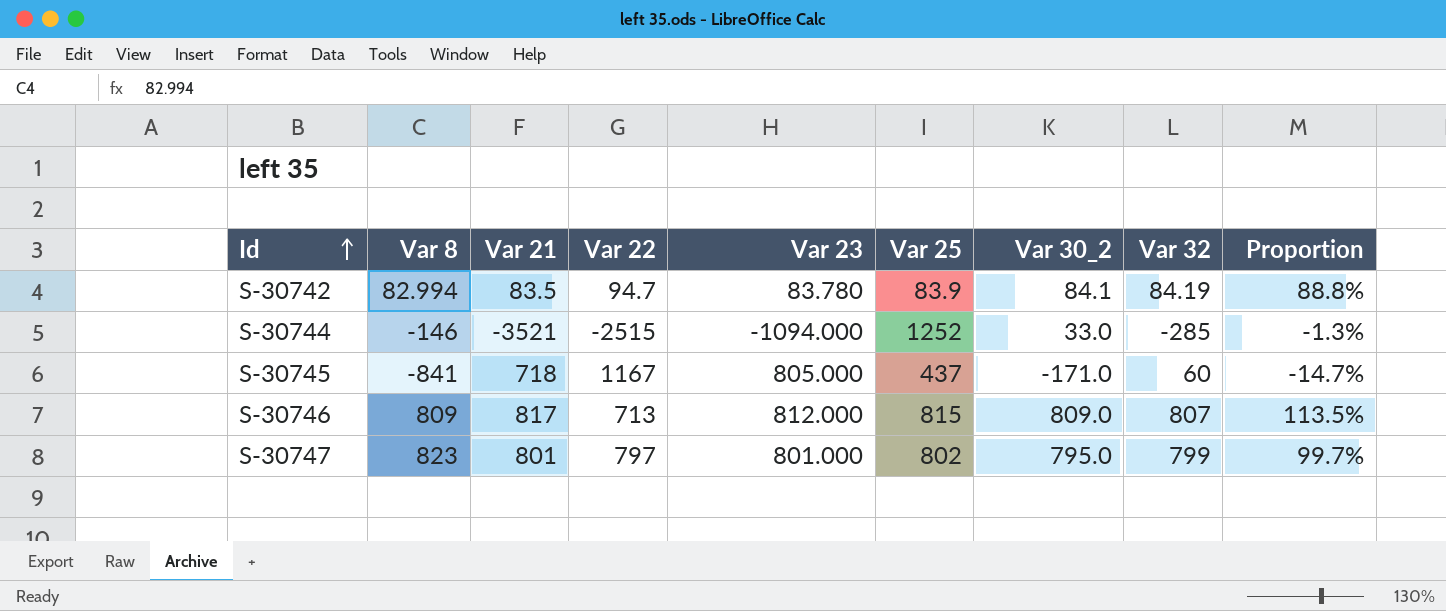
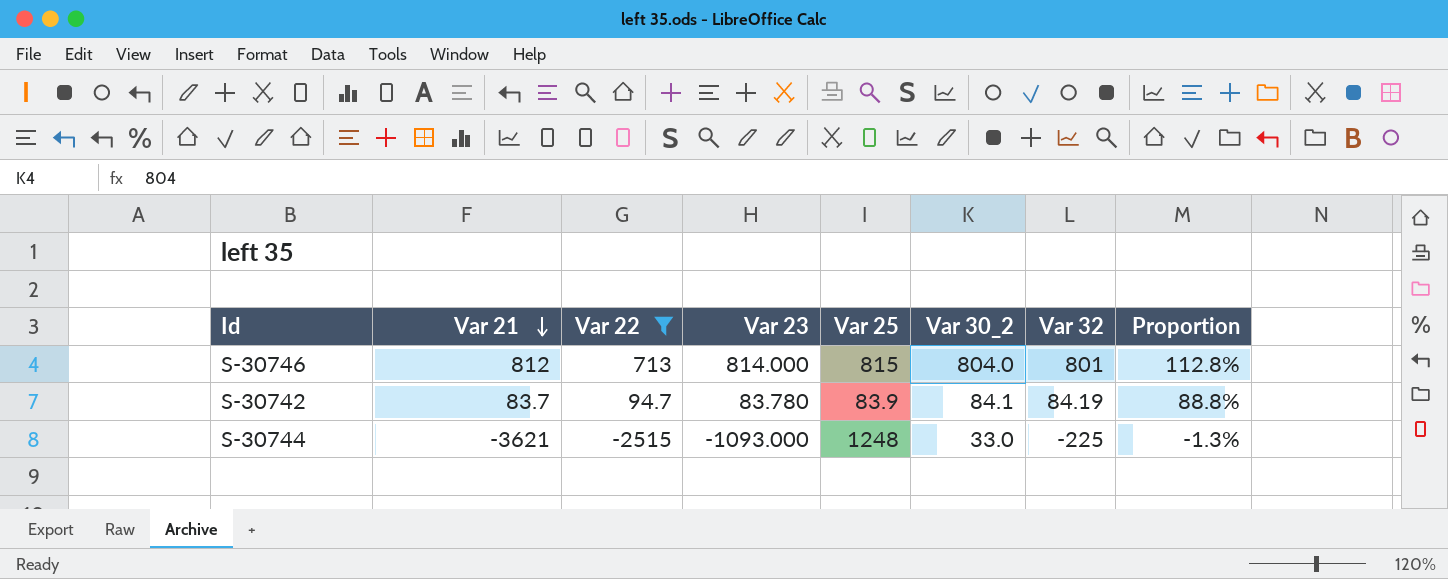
filter: none -> Var 22 <= 713
row order: Id ascending -> Var 21 descending
column Var 8 | position: 2 -> none
S-30746 | Var 21: 817 -> 812
S-30746 | Var 23: 812.000 -> 814.000
S-30746 | Var 30_2: 809.0 -> 804.0
S-30746 | Var 32: 807 -> 801
S-30746 | Proportion: 113.5% -> 112.8%
S-30742 | Var 21: 83.5 -> 83.7
S-30744 | Var 21: -3521 -> -3621
S-30744 | Var 23: -1094.000 -> -1093.000
S-30744 | Var 25: 1252 -> 1248
S-30744 | Var 32: -285 -> -225

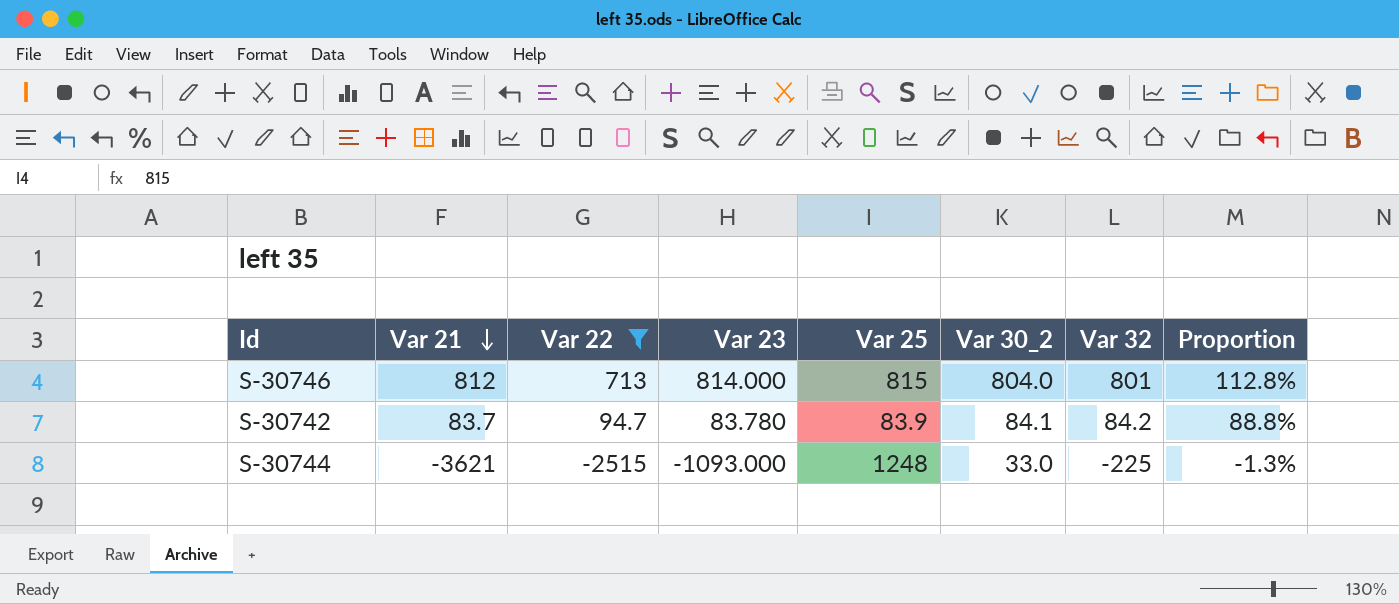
S-30742 | Var 32: 84.19 -> 84.2

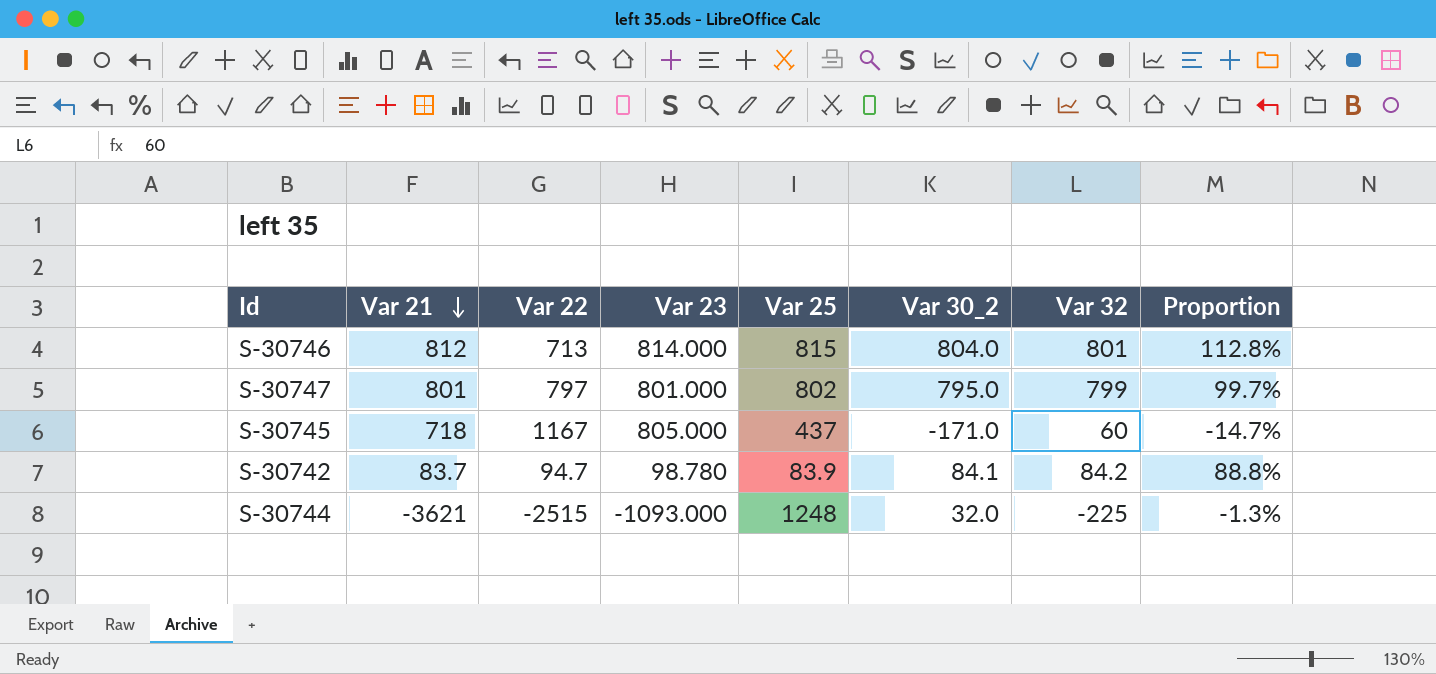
filter: Var 22 <= 713 -> none
S-30742 | Var 23: 83.780 -> 98.780
S-30744 | Var 30_2: 33.0 -> 32.0

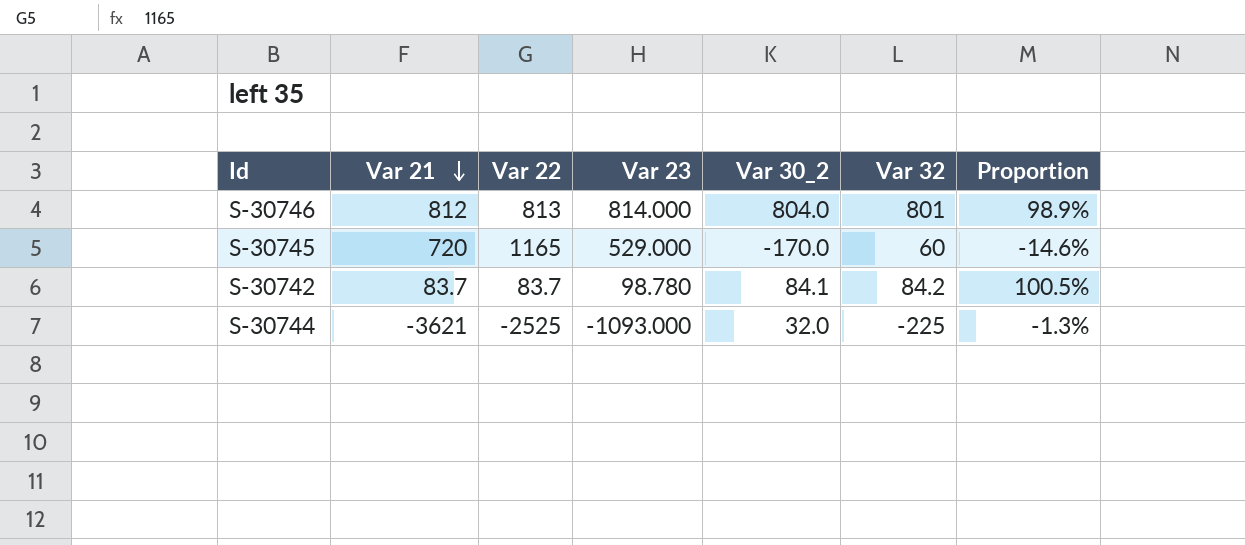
column Var 25 | position: 5 -> none
row S-30747: 801 | 797 | 801.000 | 802 | 795.0 | 799 | 99.7% -> none
S-30746 | Var 22: 713 -> 813
S-30746 | Proportion: 112.8% -> 98.9%
S-30745 | Var 21: 718 -> 720
S-30745 | Var 22: 1167 -> 1165
S-30745 | Var 23: 805.000 -> 529.000
S-30745 | Var 30_2: -171.0 -> -170.0
S-30745 | Proportion: -14.7% -> -14.6%
S-30742 | Var 22: 94.7 -> 83.7
S-30742 | Proportion: 88.8% -> 100.5%
S-30744 | Var 22: -2515 -> -2525

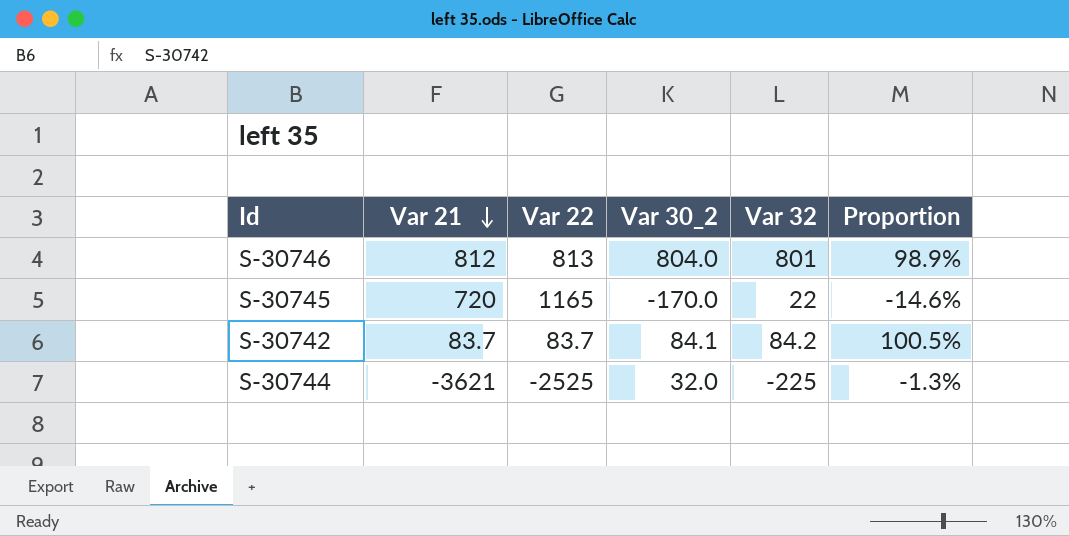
column Var 23 | position: 4 -> none
S-30745 | Var 32: 60 -> 22

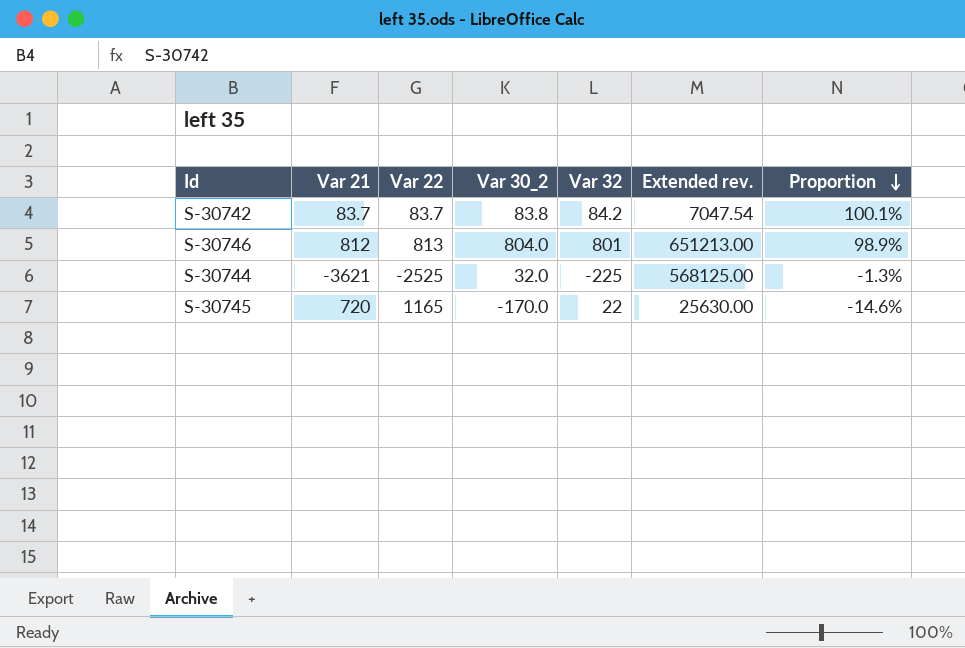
row order: Var 21 descending -> Proportion descending
column Extended rev. | formula: none -> [Var 22] * [Var 32]
S-30742 | Var 30_2: 84.1 -> 83.8
S-30742 | Proportion: 100.5% -> 100.1%

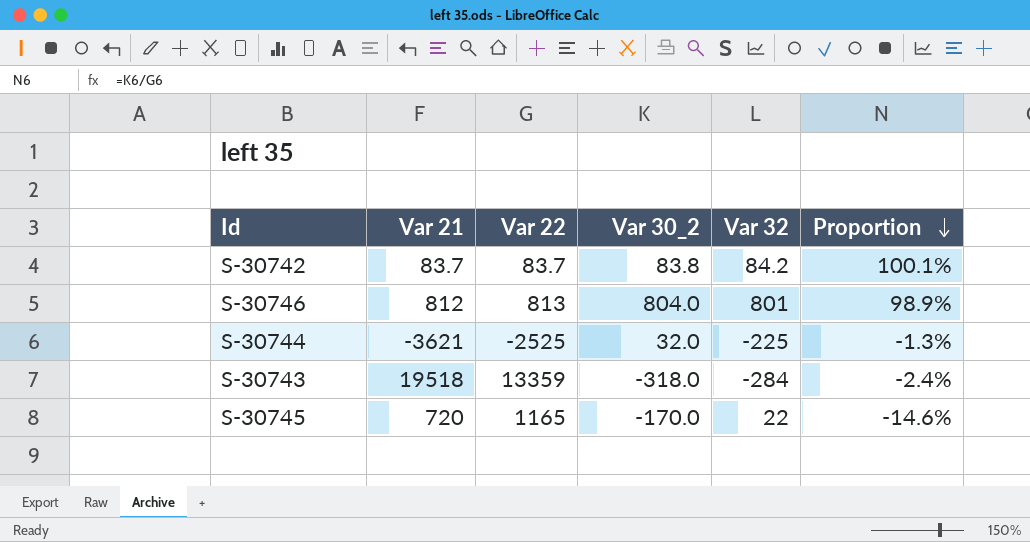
column Extended rev. | formula: [Var 22] * [Var 32] -> none
row S-30743: none -> 19518 | 13359 | -318.0 | -284 | -2.4%

